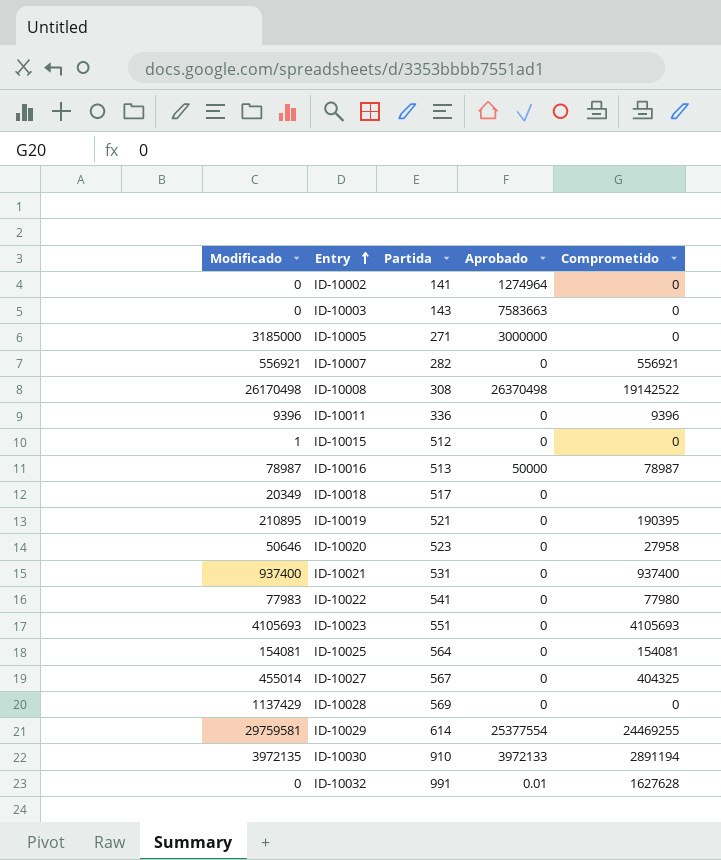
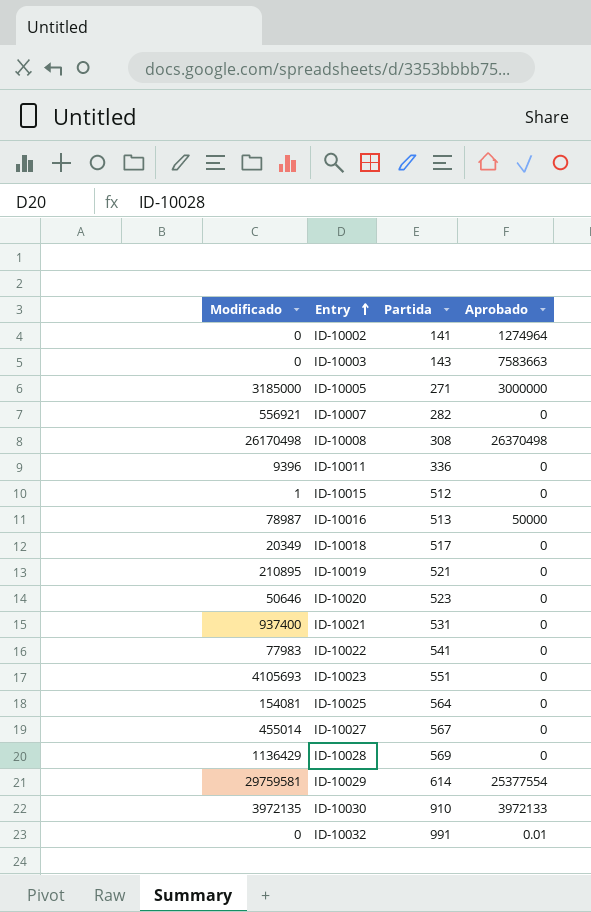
column Comprometido | position: 5 -> none
ID-10028 | Modificado: 1137429 -> 1136429

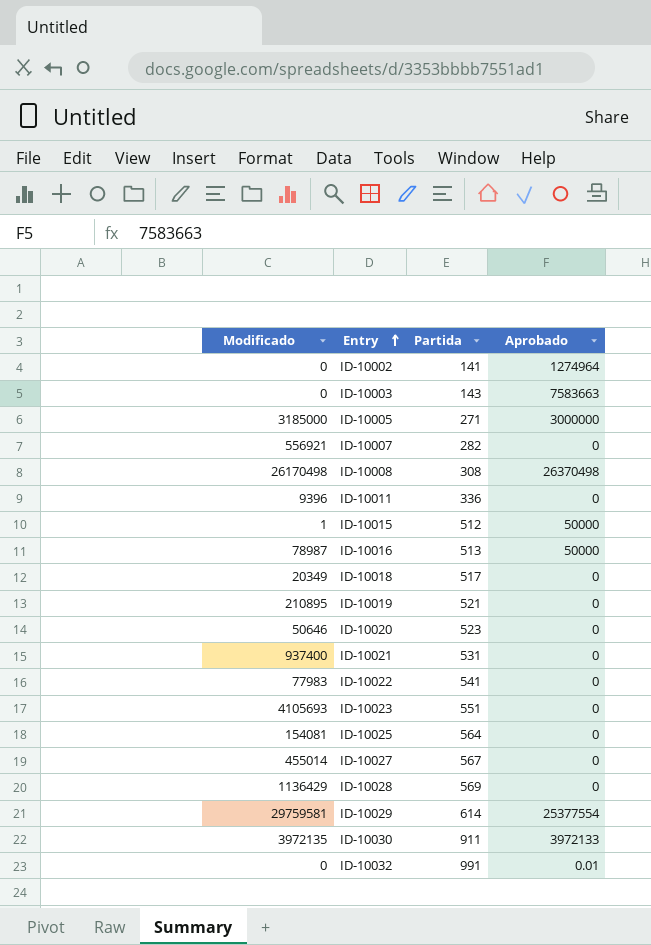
ID-10015 | Aprobado: 0 -> 50000
ID-10030 | Partida: 910 -> 911

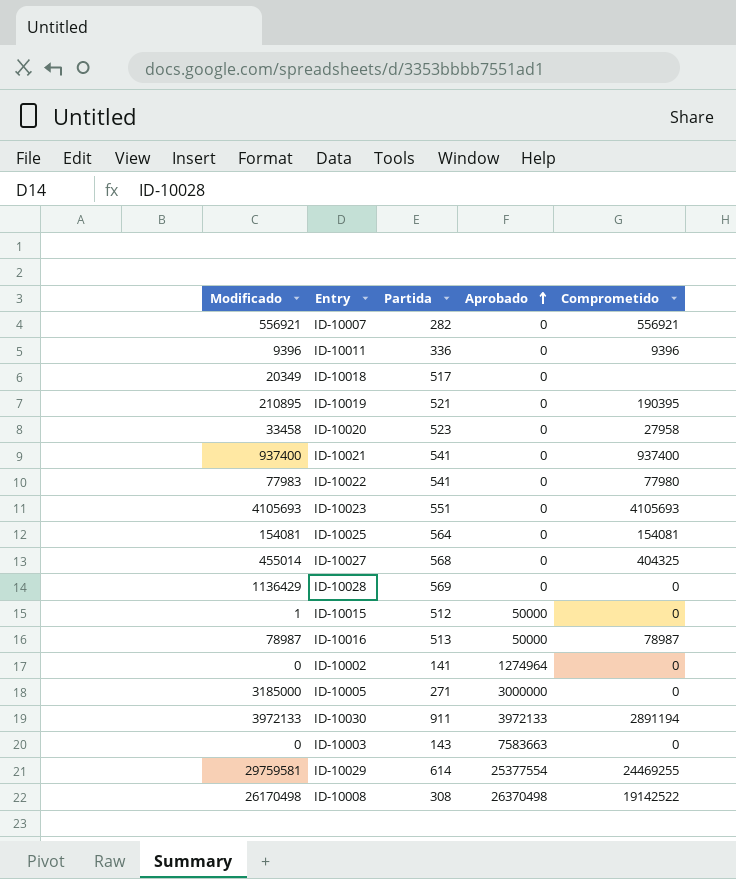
row order: Entry ascending -> Aprobado ascending
column Comprometido | position: none -> 5
row ID-10032: 0 | 991 | 0.01 -> none
ID-10020 | Modificado: 50646 -> 33458
ID-10021 | Partida: 531 -> 541
ID-10027 | Partida: 567 -> 568
ID-10030 | Modificado: 3972135 -> 3972133

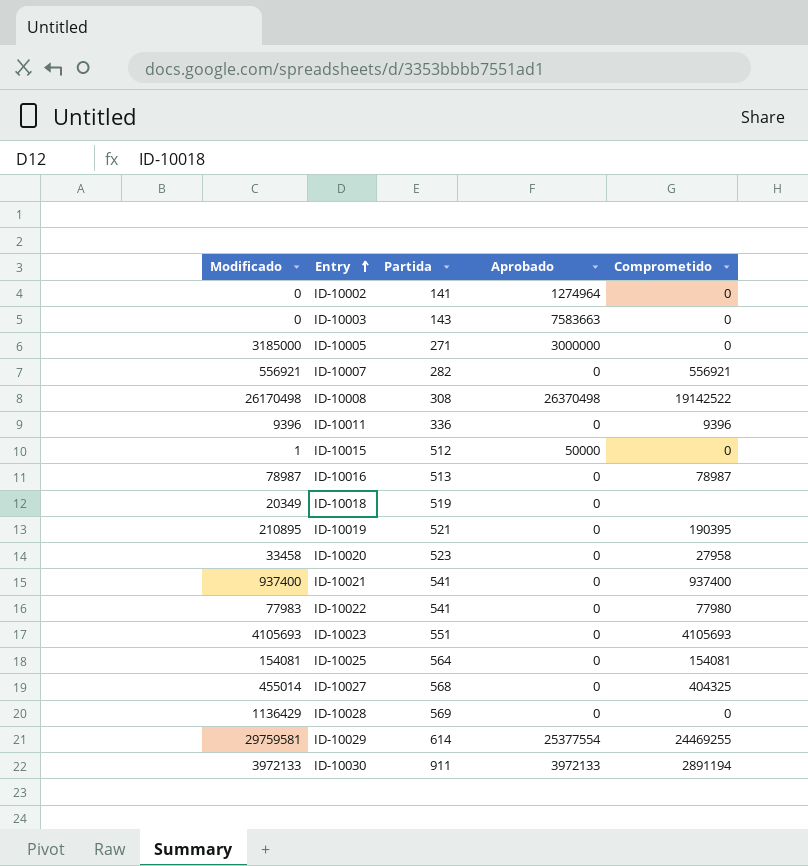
row order: Aprobado ascending -> Entry ascending
ID-10016 | Aprobado: 50000 -> 0
ID-10018 | Partida: 517 -> 519

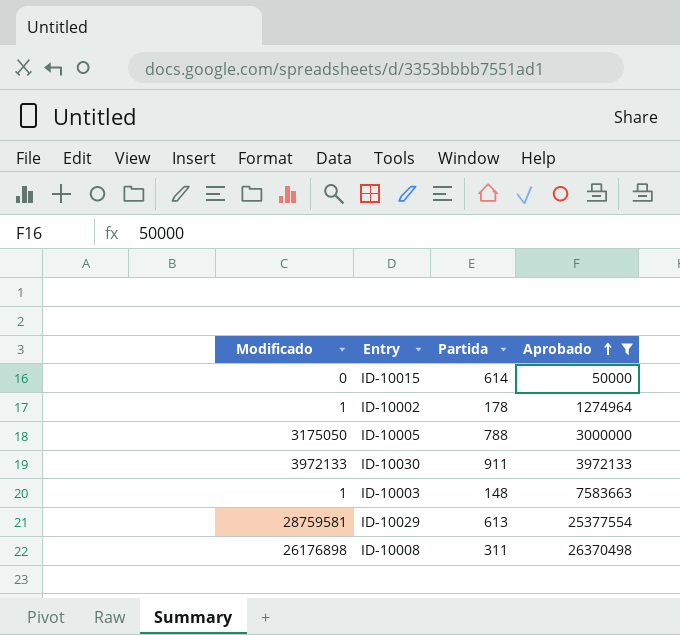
filter: none -> Aprobado != 0
row order: Entry ascending -> Aprobado ascending
column Comprometido | position: 5 -> none
ID-10015 | Modificado: 1 -> 0
ID-10015 | Partida: 512 -> 614
ID-10002 | Modificado: 0 -> 1
ID-10002 | Partida: 141 -> 178
ID-10005 | Modificado: 3185000 -> 3175050
ID-10005 | Partida: 271 -> 788
ID-10003 | Modificado: 0 -> 1
ID-10003 | Partida: 143 -> 148
ID-10029 | Modificado: 29759581 -> 28759581
ID-10029 | Partida: 614 -> 613
ID-10008 | Modificado: 26170498 -> 26176898
ID-10008 | Partida: 308 -> 311

